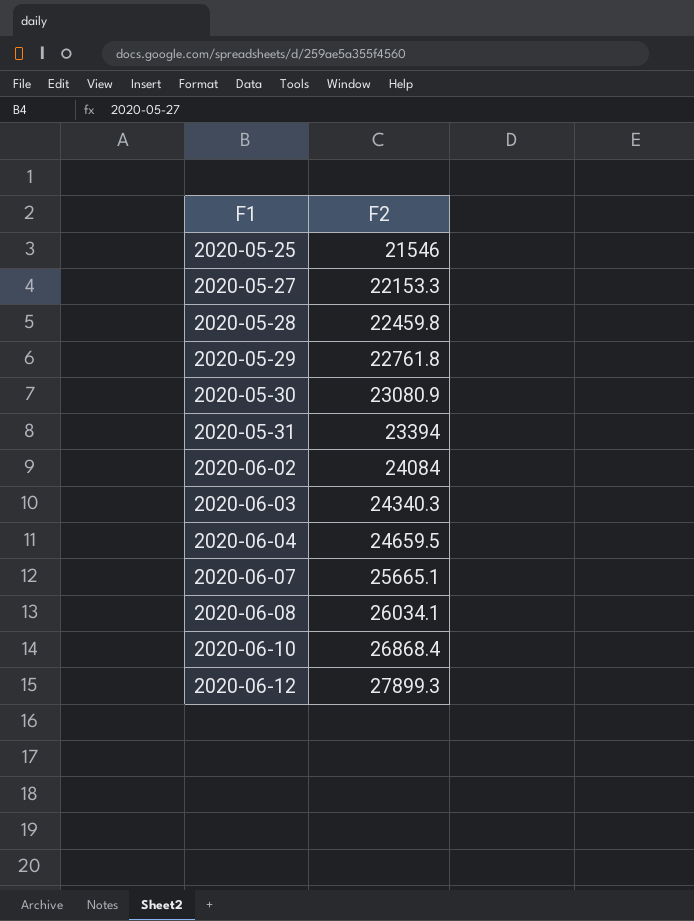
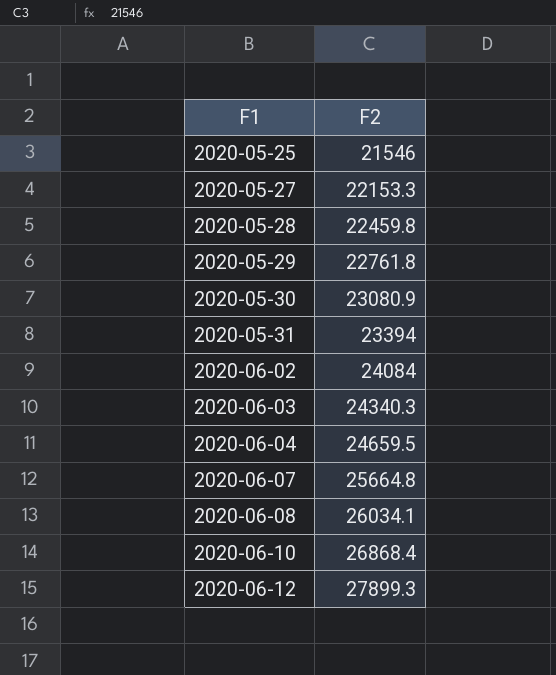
2020-06-07 | F2: 25665.1 -> 25664.8

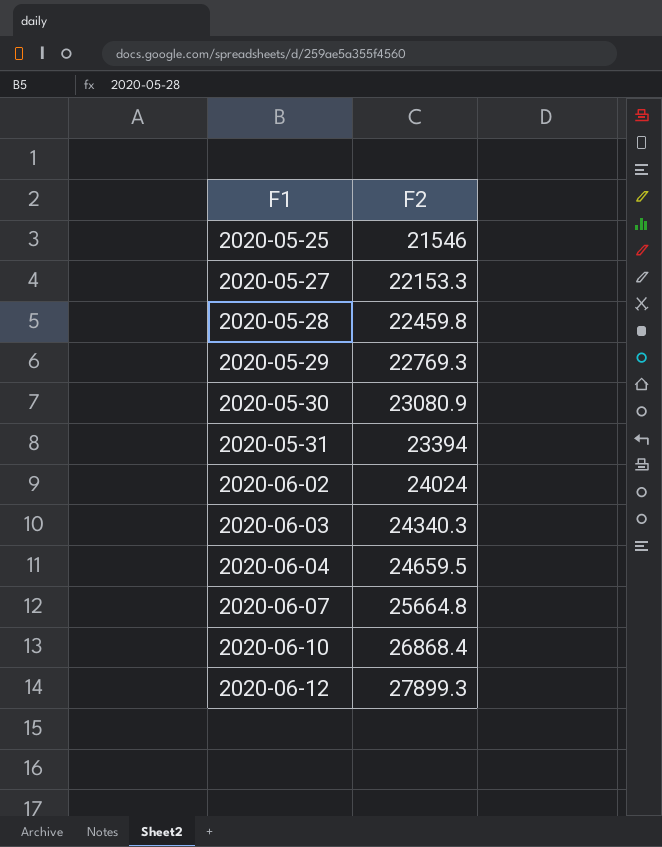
row 2020-06-08: 26034.1 -> none
2020-05-29 | F2: 22761.8 -> 22769.3
2020-06-02 | F2: 24084 -> 24024

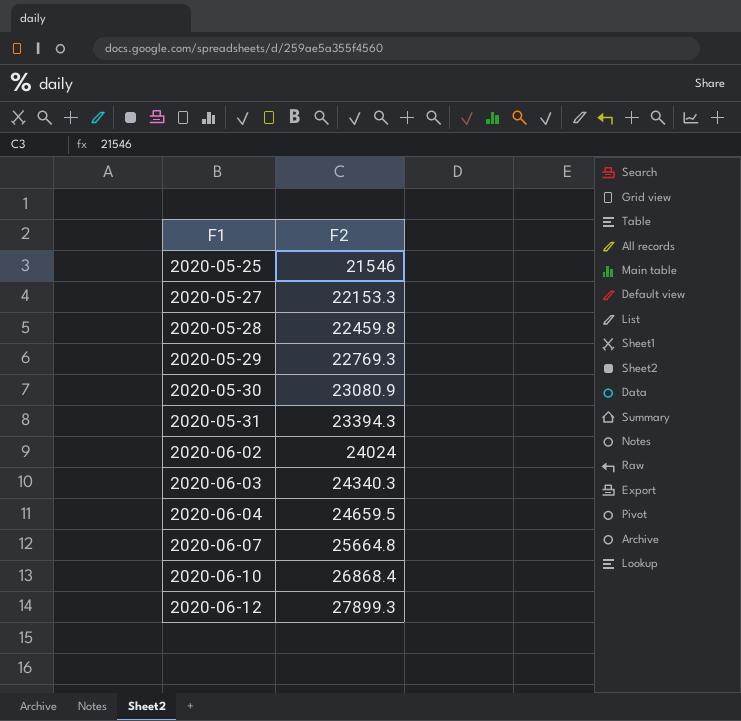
2020-05-31 | F2: 23394 -> 23394.3

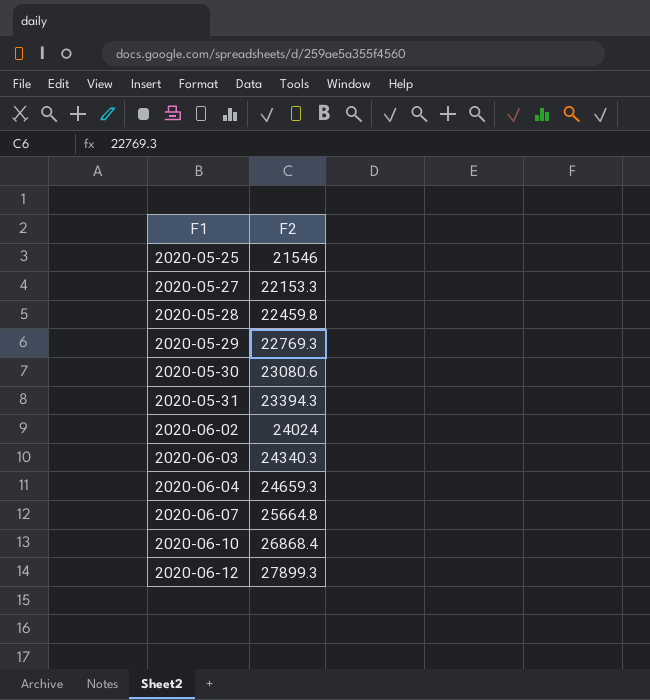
2020-05-30 | F2: 23080.9 -> 23080.6
2020-06-04 | F2: 24659.5 -> 24659.3

